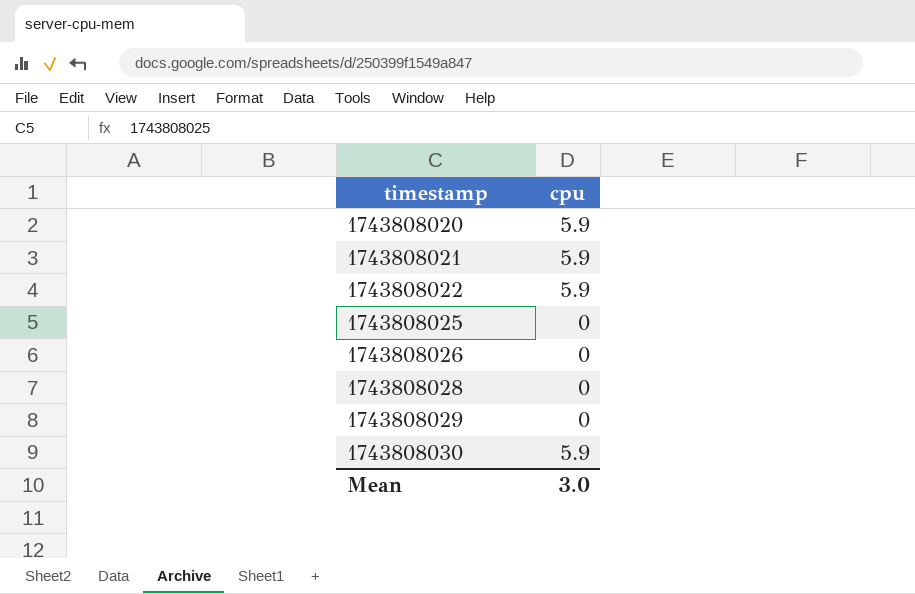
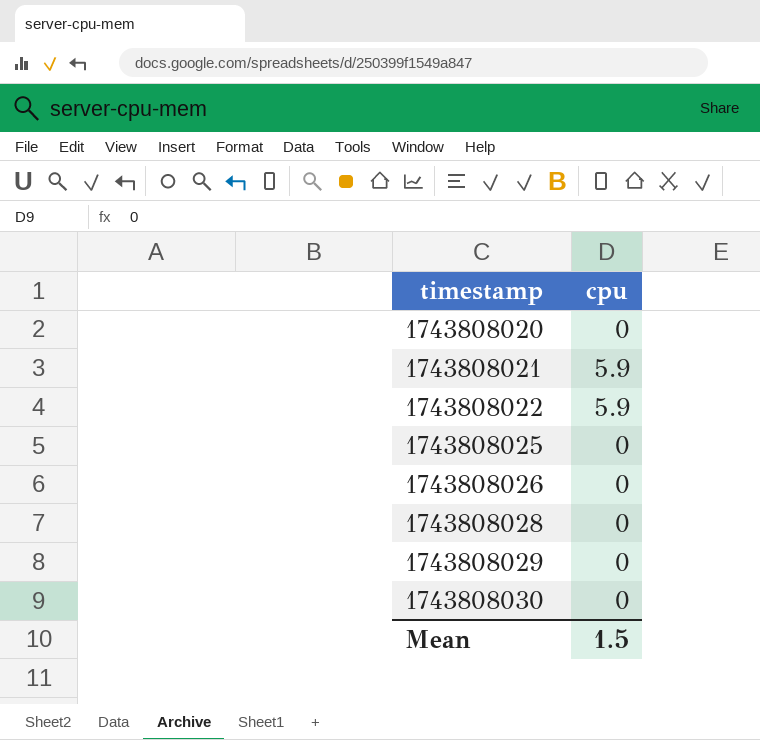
1743808020 | cpu: 5.9 -> 0
1743808030 | cpu: 5.9 -> 0
Mean | cpu: 3.0 -> 1.5

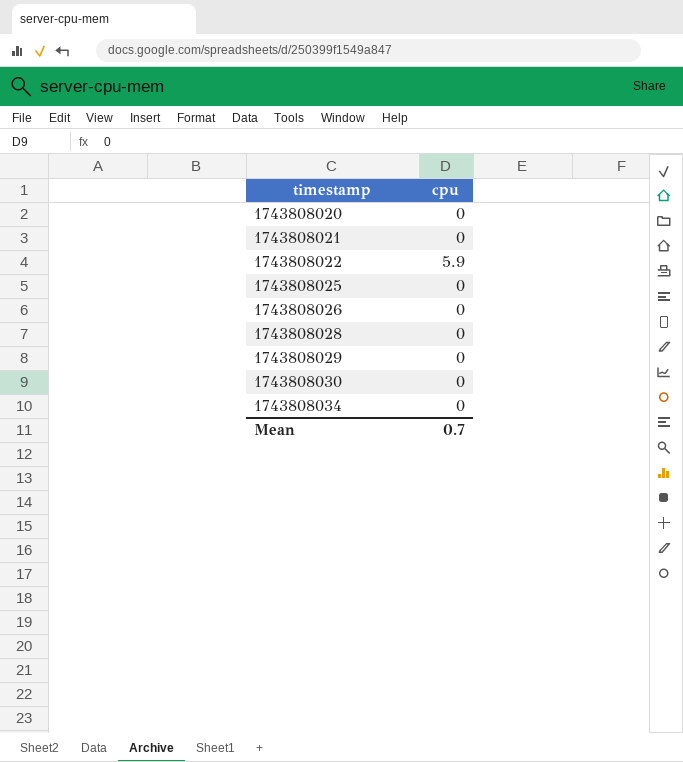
1743808021 | cpu: 5.9 -> 0
row 1743808034: none -> 0
Mean | cpu: 1.5 -> 0.7

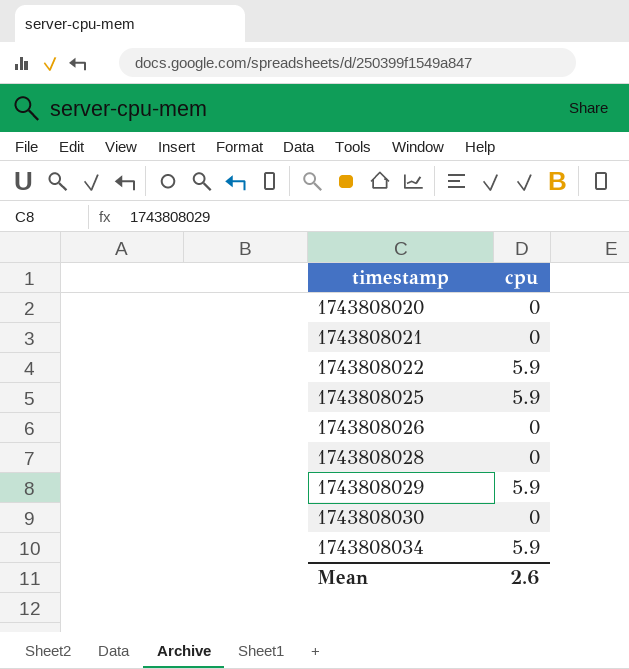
1743808025 | cpu: 0 -> 5.9
1743808029 | cpu: 0 -> 5.9
1743808034 | cpu: 0 -> 5.9
Mean | cpu: 0.7 -> 2.6

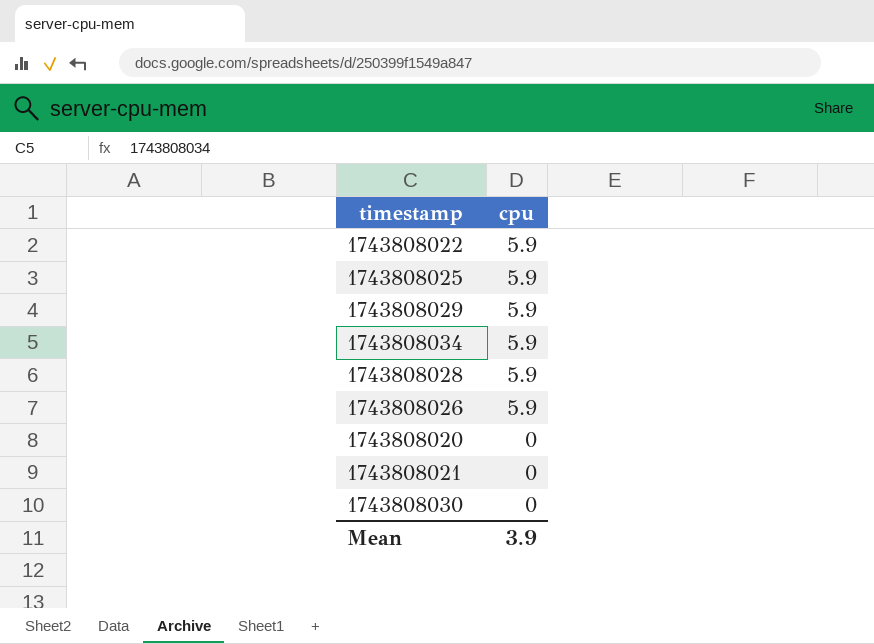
row order: timestamp ascending -> cpu descending
1743808028 | cpu: 0 -> 5.9
1743808026 | cpu: 0 -> 5.9
Mean | cpu: 2.6 -> 3.9

